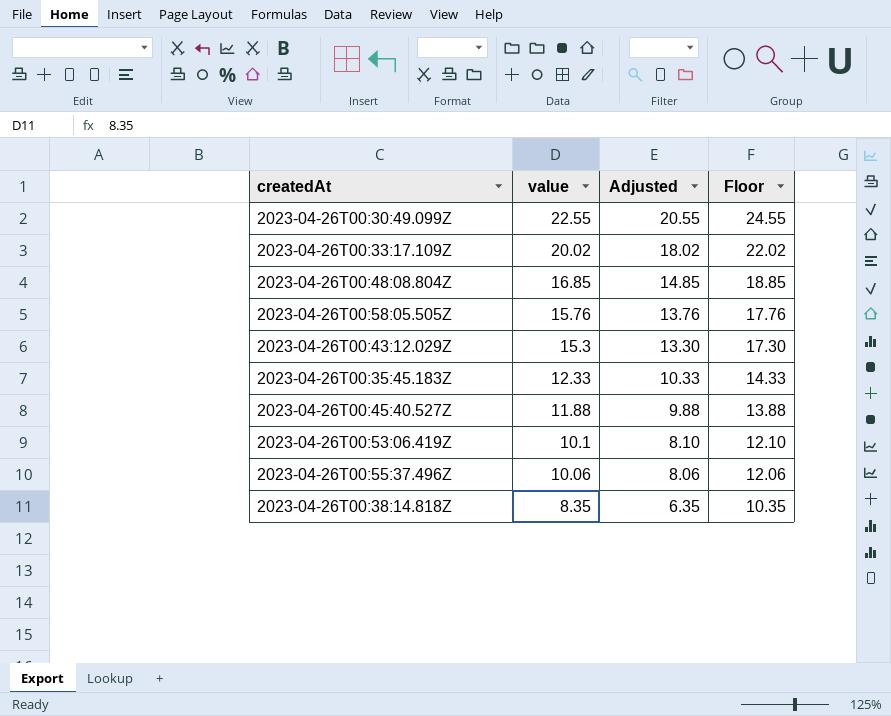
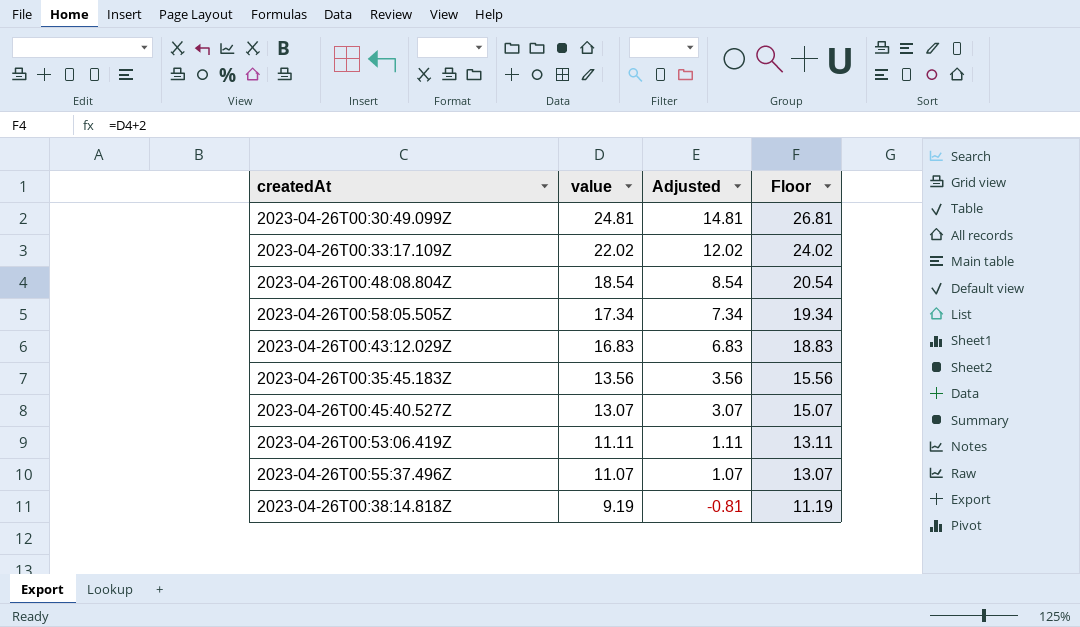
column Adjusted | formula: [value] - 2 -> [value] - 10
2023-04-26T00:30:49.099Z | value: 22.55 -> 24.81
2023-04-26T00:30:49.099Z | Floor: 24.55 -> 26.81
2023-04-26T00:33:17.109Z | value: 20.02 -> 22.02
2023-04-26T00:33:17.109Z | Floor: 22.02 -> 24.02
2023-04-26T00:48:08.804Z | value: 16.85 -> 18.54
2023-04-26T00:48:08.804Z | Floor: 18.85 -> 20.54
2023-04-26T00:58:05.505Z | value: 15.76 -> 17.34
2023-04-26T00:58:05.505Z | Floor: 17.76 -> 19.34
2023-04-26T00:43:12.029Z | value: 15.3 -> 16.83
2023-04-26T00:43:12.029Z | Floor: 17.30 -> 18.83
2023-04-26T00:35:45.183Z | value: 12.33 -> 13.56
2023-04-26T00:35:45.183Z | Floor: 14.33 -> 15.56
2023-04-26T00:45:40.527Z | value: 11.88 -> 13.07
2023-04-26T00:45:40.527Z | Floor: 13.88 -> 15.07
2023-04-26T00:53:06.419Z | value: 10.1 -> 11.11
2023-04-26T00:53:06.419Z | Floor: 12.10 -> 13.11
2023-04-26T00:55:37.496Z | value: 10.06 -> 11.07
2023-04-26T00:55:37.496Z | Floor: 12.06 -> 13.07
2023-04-26T00:38:14.818Z | value: 8.35 -> 9.19
2023-04-26T00:38:14.818Z | Floor: 10.35 -> 11.19

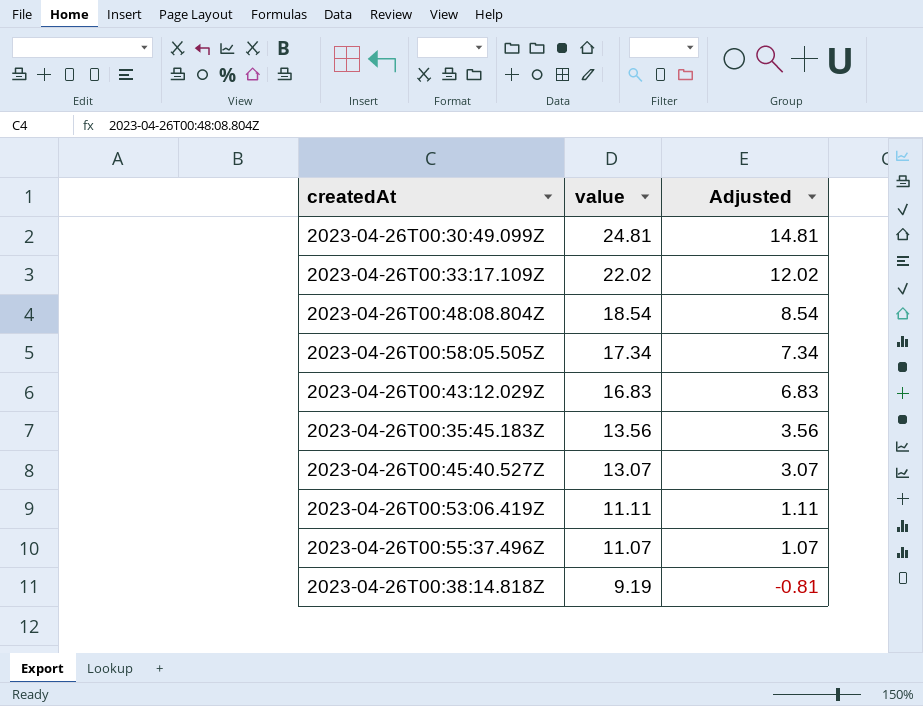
column Floor | formula: [value] + 2 -> none

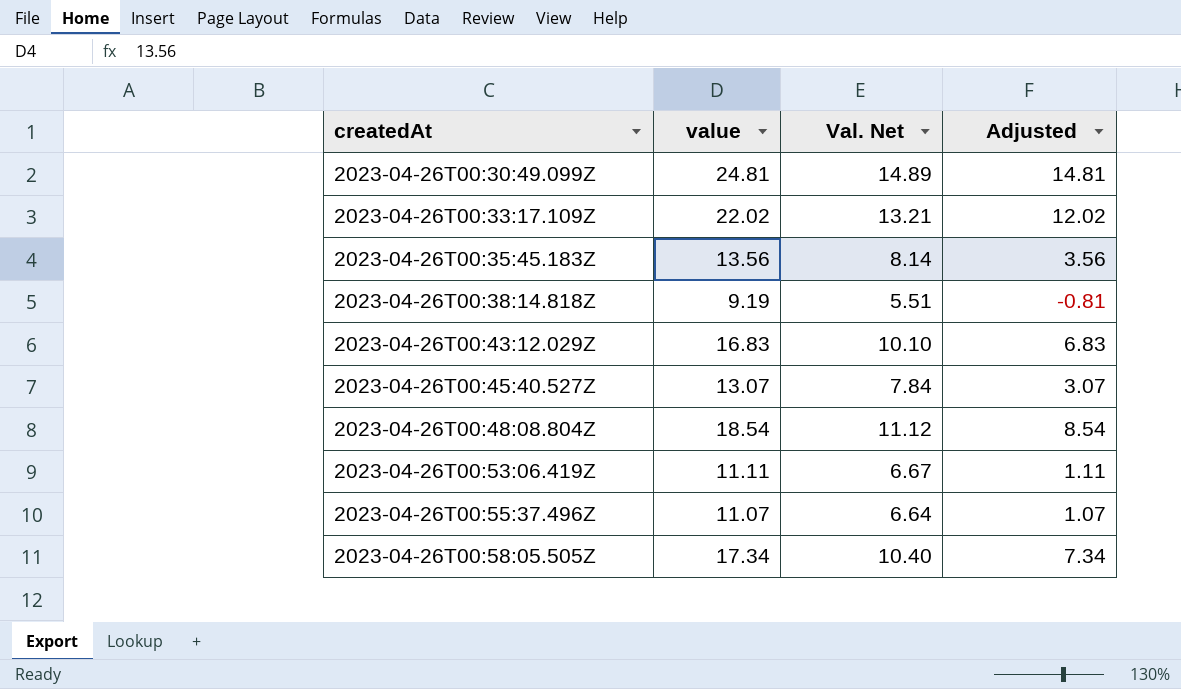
row order: value descending -> createdAt ascending
column Val. Net | formula: none -> [value] * 0.6

